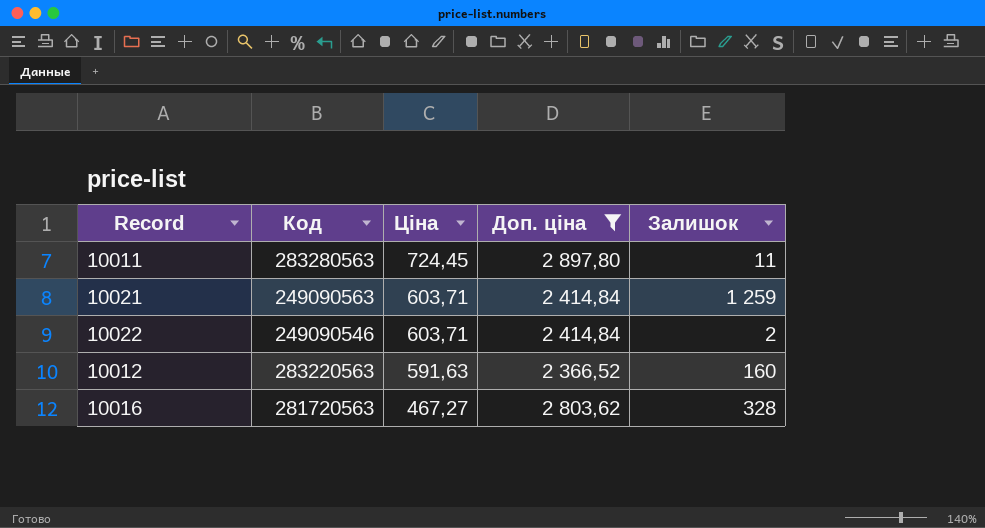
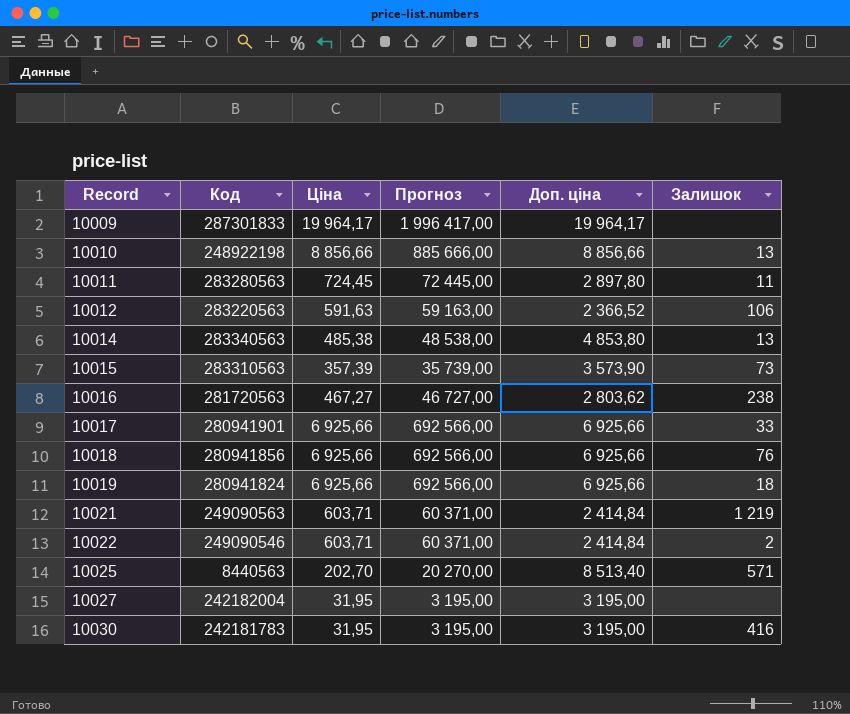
filter: Доп. ціна <= 2 897,80 -> none
row order: Ціна descending -> Record ascending
column Прогноз | formula: none -> [Ціна] * 100
10012 | Залишок: 160 -> 106
10016 | Залишок: 328 -> 238
10021 | Залишок: 1 259 -> 1 219

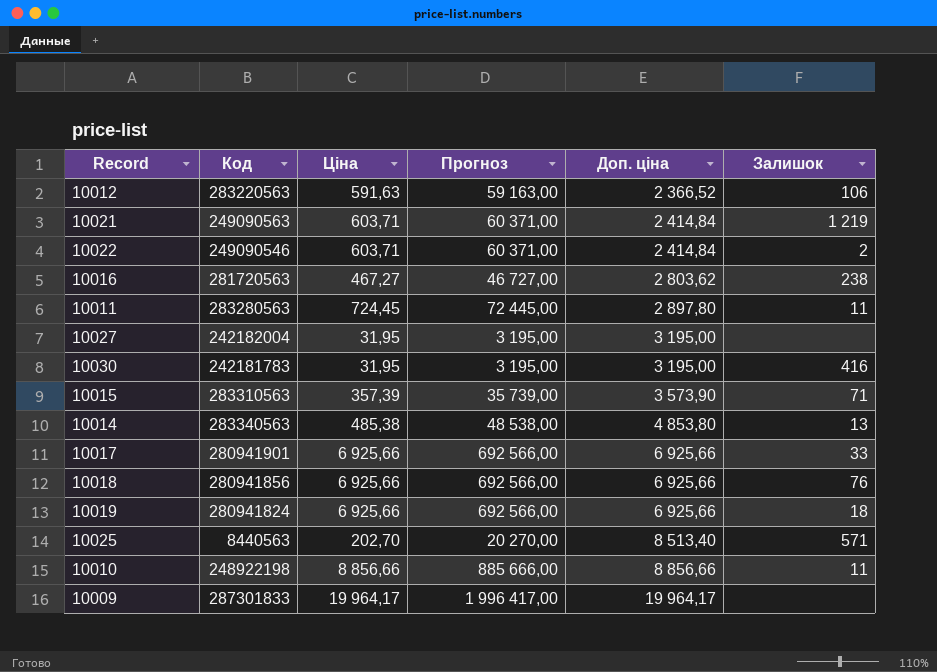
row order: Record ascending -> Доп. ціна ascending
10015 | Залишок: 73 -> 71
10010 | Залишок: 13 -> 11

